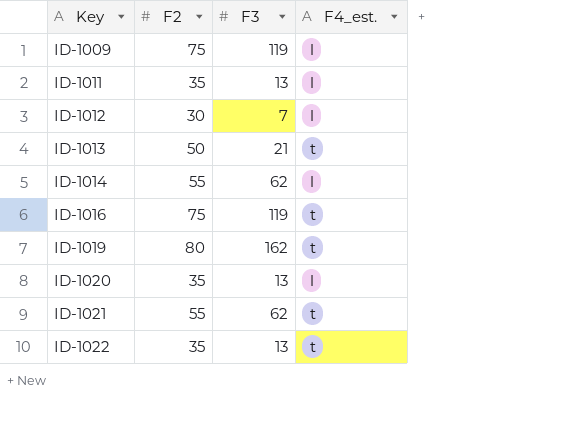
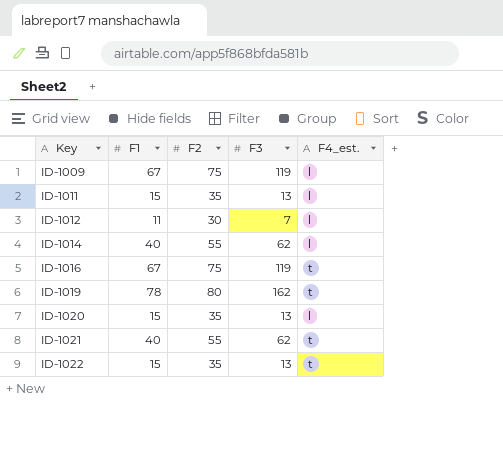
column F1 | position: none -> 2
row ID-1013: 50 | 21 | t -> none

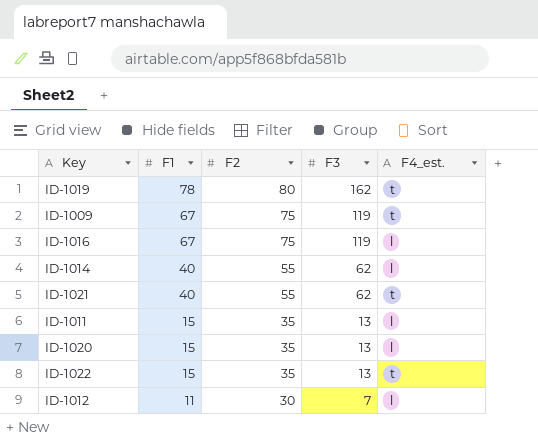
row order: Key ascending -> F1 descending
ID-1009 | F4_est.: l -> t
ID-1016 | F4_est.: t -> l

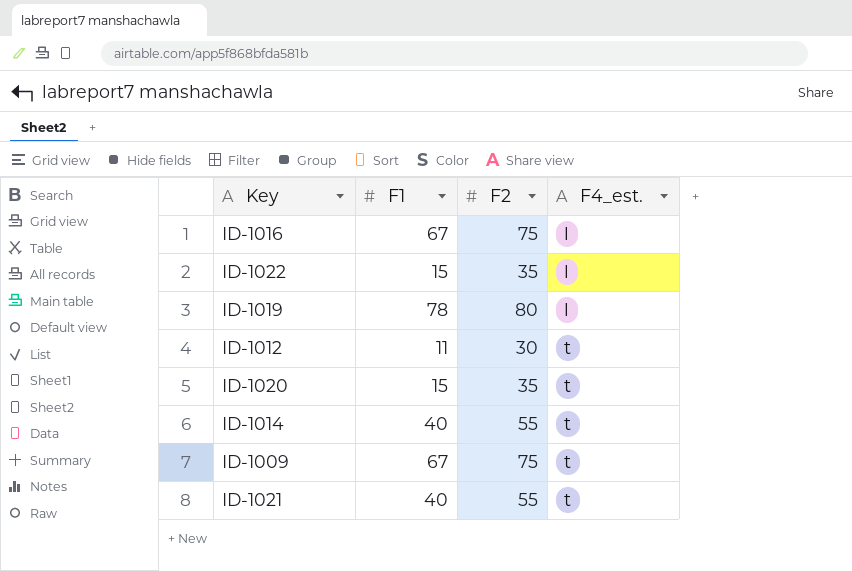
row order: F1 descending -> F4_est. ascending
column F3 | position: 4 -> none
row ID-1011: 15 | 35 | 13 | l -> none
ID-1022 | F4_est.: t -> l
ID-1019 | F4_est.: t -> l
ID-1012 | F4_est.: l -> t
ID-1020 | F4_est.: l -> t
ID-1014 | F4_est.: l -> t

